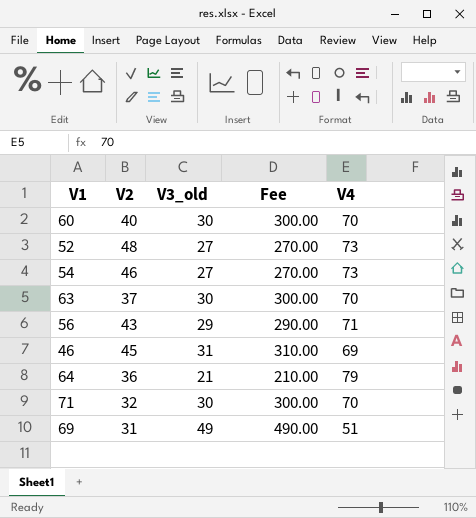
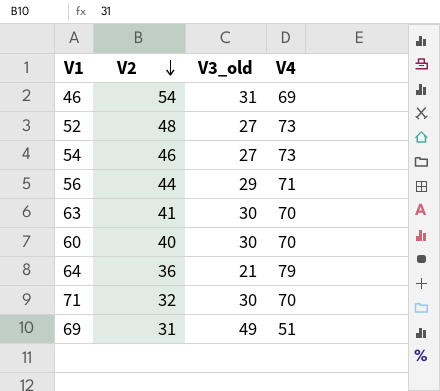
row order: none -> V2 descending
column Fee | formula: [V3_old] * 10 -> none
46 | V2: 45 -> 54
56 | V2: 43 -> 44
63 | V2: 37 -> 41

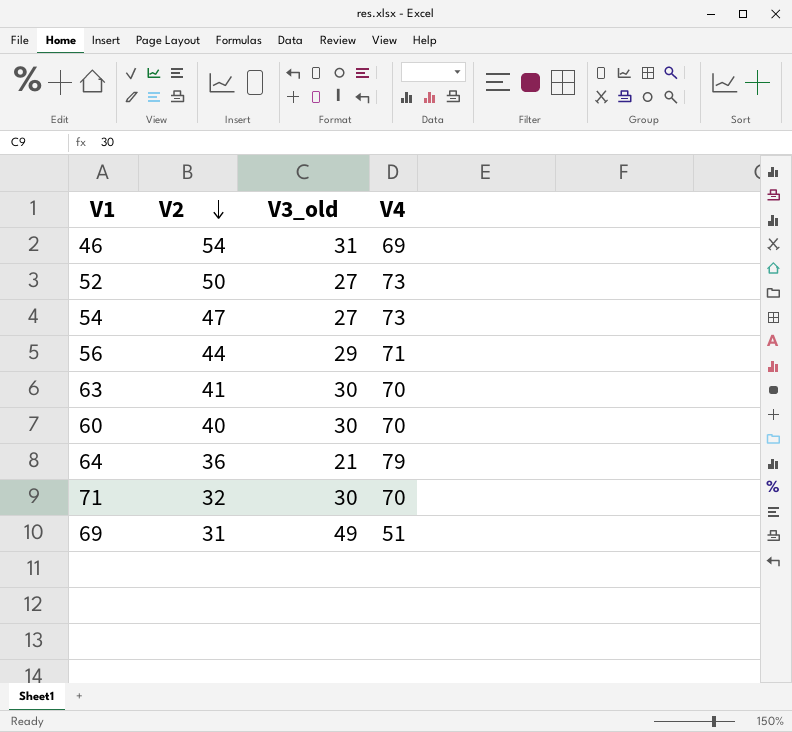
52 | V2: 48 -> 50
54 | V2: 46 -> 47

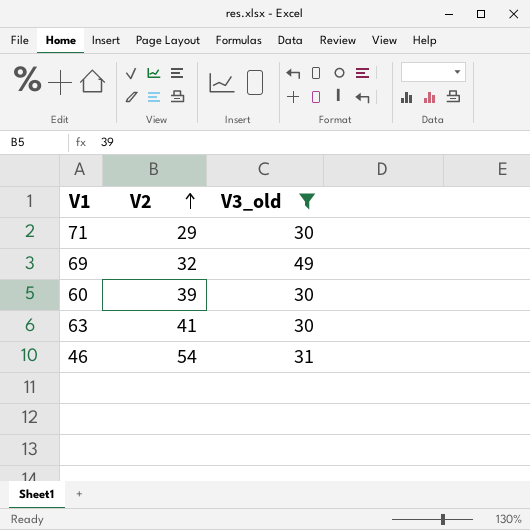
filter: none -> V3_old >= 30
row order: V2 descending -> V2 ascending
column V4 | position: 4 -> none
71 | V2: 32 -> 29
69 | V2: 31 -> 32
60 | V2: 40 -> 39

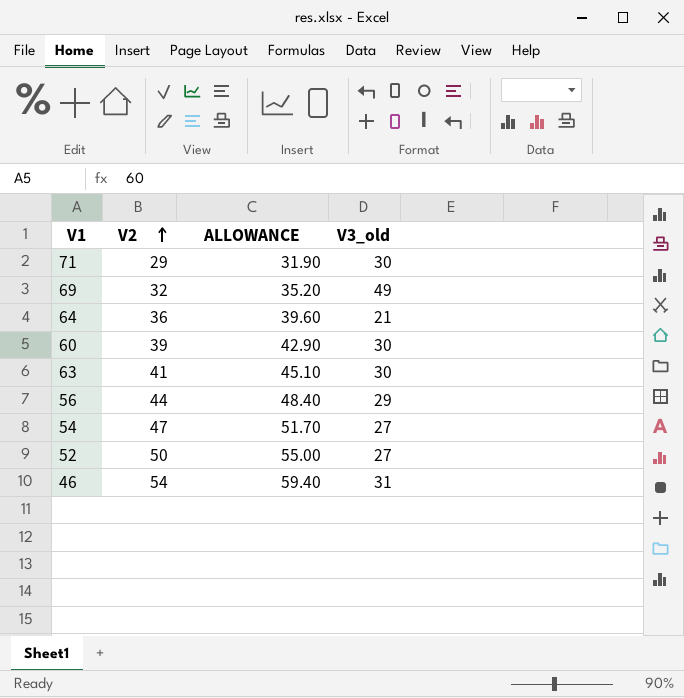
filter: V3_old >= 30 -> none
column ALLOWANCE | formula: none -> [V2] * 1.1

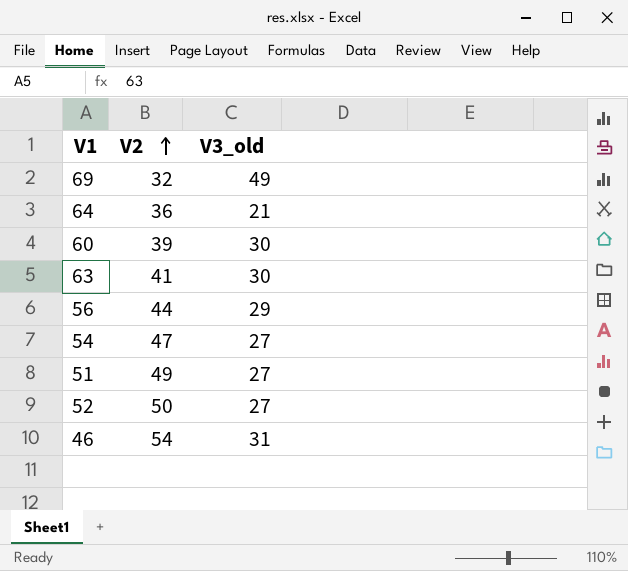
column ALLOWANCE | formula: [V2] * 1.1 -> none
row 71: 29 | 31.90 | 30 -> none
row 51: none -> 49 | 27

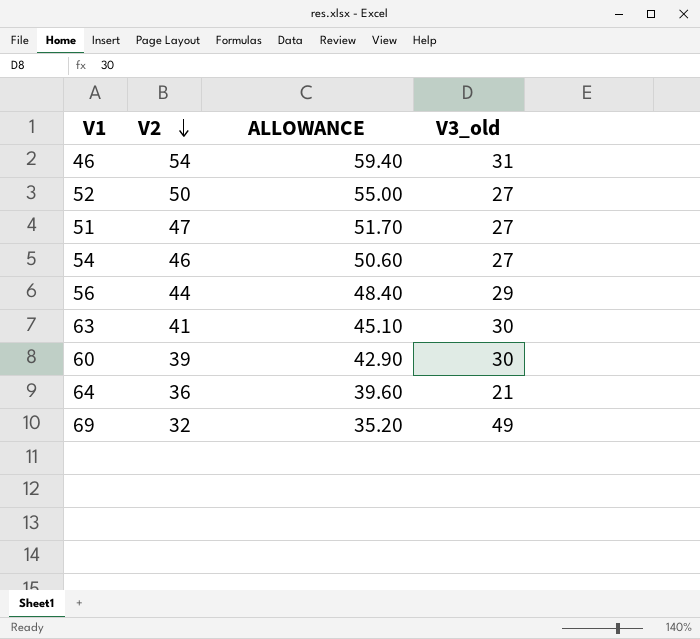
row order: V2 ascending -> V2 descending
column ALLOWANCE | formula: none -> [V2] * 1.1
51 | V2: 49 -> 47
54 | V2: 47 -> 46

